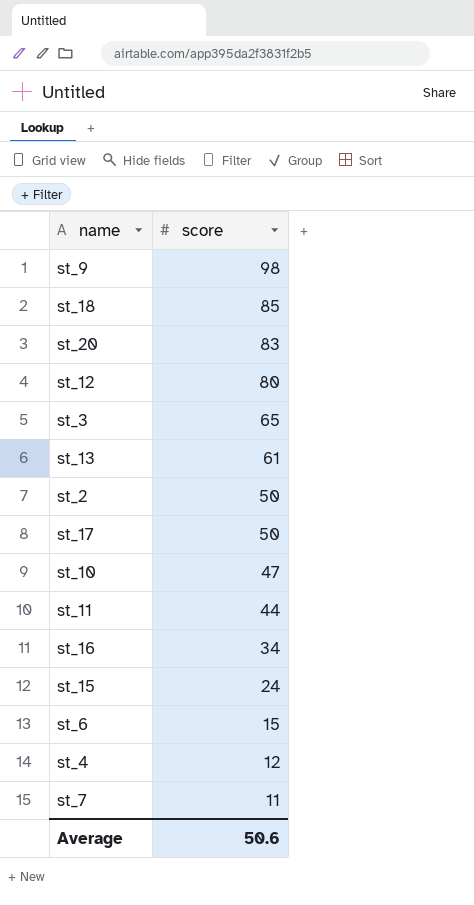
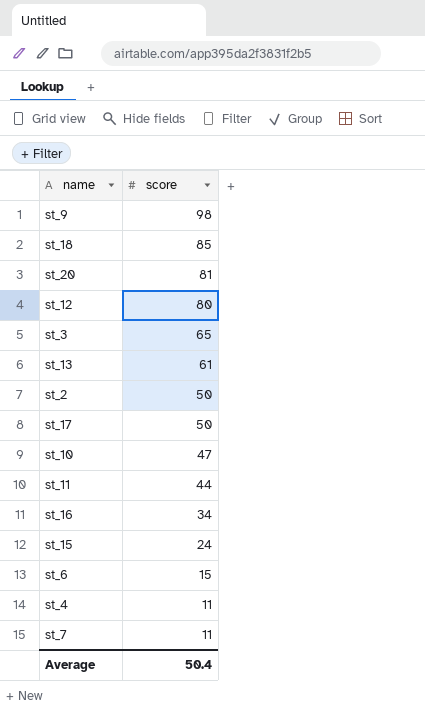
st_20 | score: 83 -> 81
st_4 | score: 12 -> 11
Average | score: 50.6 -> 50.4

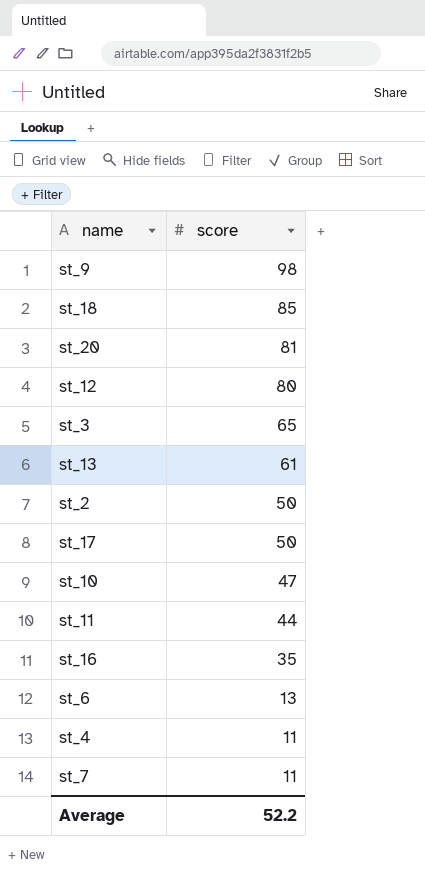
row st_15: 24 -> none
st_16 | score: 34 -> 35
st_6 | score: 15 -> 13
Average | score: 50.4 -> 52.2

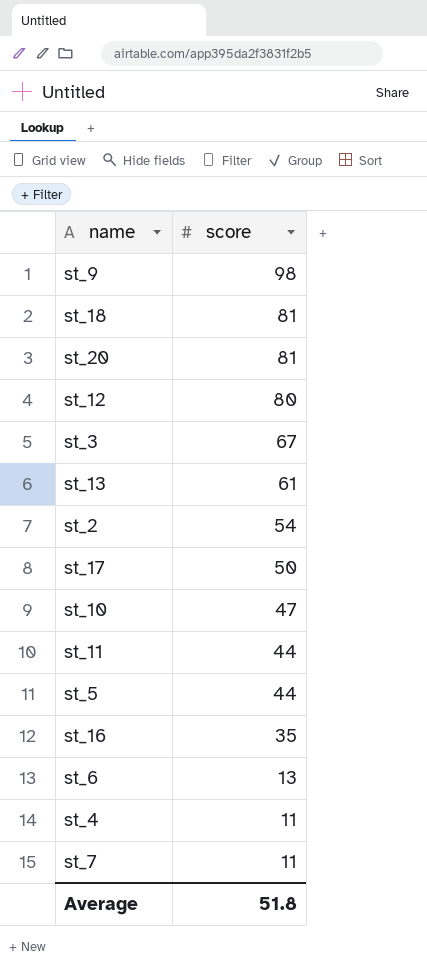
st_18 | score: 85 -> 81
st_3 | score: 65 -> 67
st_2 | score: 50 -> 54
row st_5: none -> 44
Average | score: 52.2 -> 51.8

